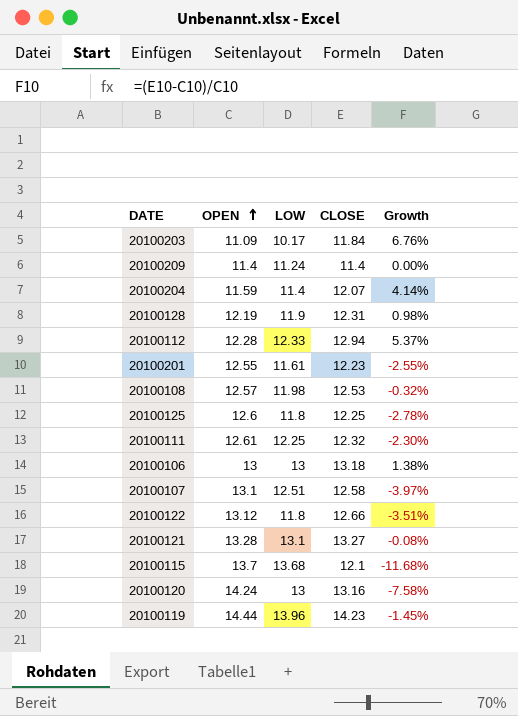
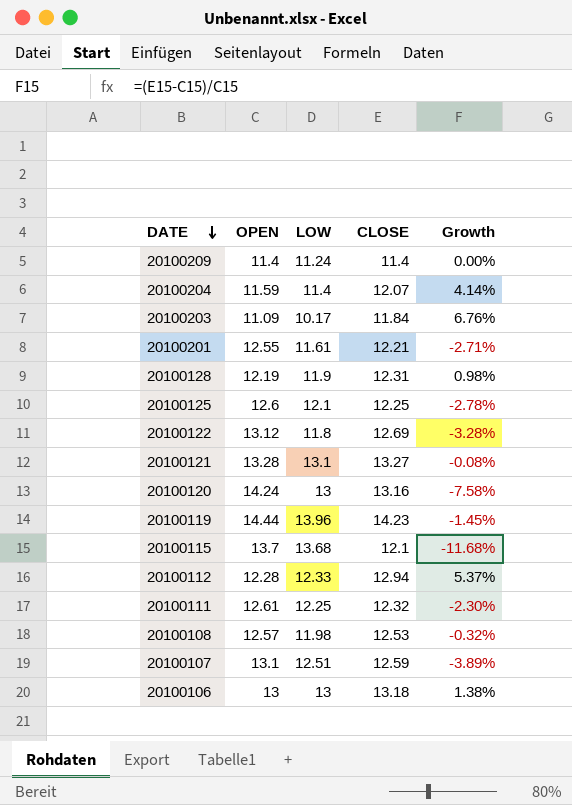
row order: OPEN ascending -> DATE descending
20100201 | CLOSE: 12.23 -> 12.21
20100201 | Growth: -2.55% -> -2.71%
20100125 | LOW: 11.8 -> 12.1
20100122 | CLOSE: 12.66 -> 12.69
20100122 | Growth: -3.51% -> -3.28%
20100107 | CLOSE: 12.58 -> 12.59
20100107 | Growth: -3.97% -> -3.89%

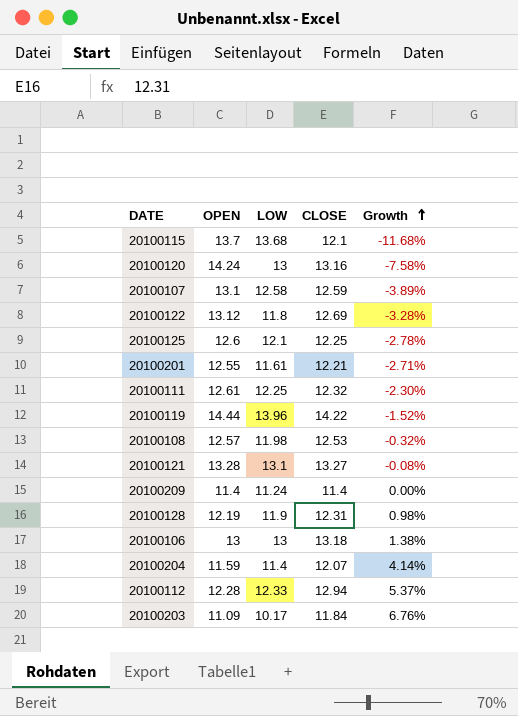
row order: DATE descending -> Growth ascending
20100107 | LOW: 12.51 -> 12.58
20100119 | CLOSE: 14.23 -> 14.22
20100119 | Growth: -1.45% -> -1.52%

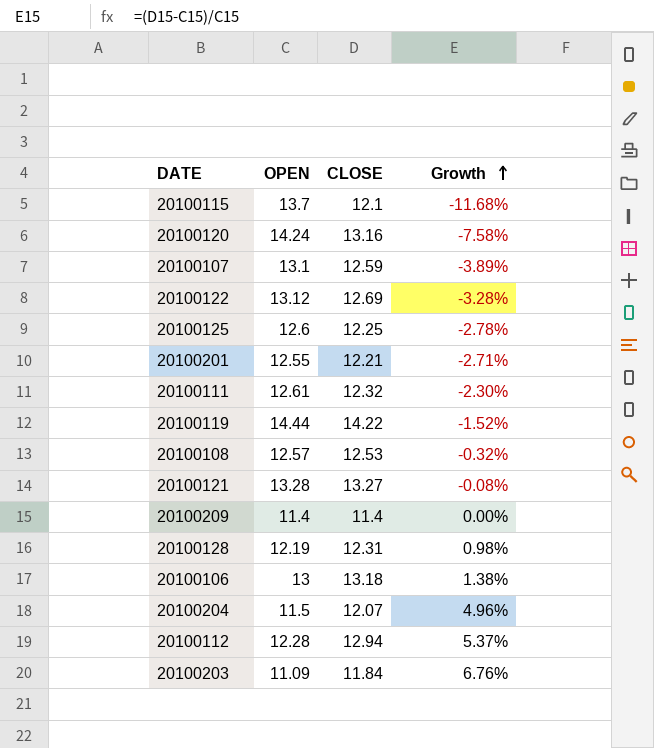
column LOW | position: 3 -> none
20100204 | OPEN: 11.59 -> 11.5
20100204 | Growth: 4.14% -> 4.96%

